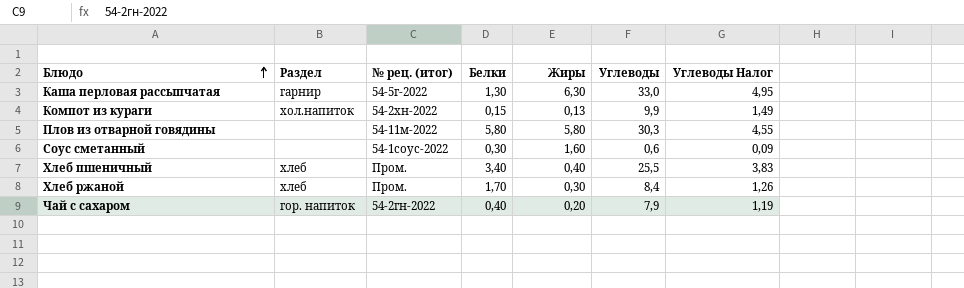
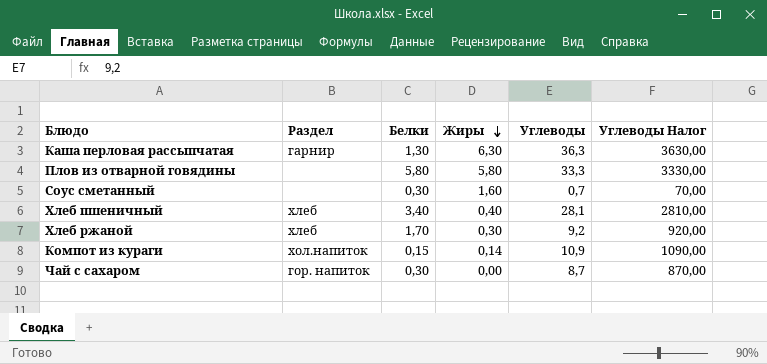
row order: Блюдо ascending -> Жиры descending
column № рец. (итог) | position: 3 -> none
column Углеводы Налог | formula: [Углеводы] * 0,15 -> [Углеводы] * 100
Каша перловая рассыпчатая | Углеводы: 33,0 -> 36,3
Плов из отварной говядины | Углеводы: 30,3 -> 33,3
Соус сметанный | Углеводы: 0,6 -> 0,7
Хлеб пшеничный | Углеводы: 25,5 -> 28,1
Хлеб ржаной | Углеводы: 8,4 -> 9,2
Компот из кураги | Жиры: 0,13 -> 0,14
Компот из кураги | Углеводы: 9,9 -> 10,9
Чай с сахаром | Белки: 0,40 -> 0,30
Чай с сахаром | Жиры: 0,20 -> 0,00
Чай с сахаром | Углеводы: 7,9 -> 8,7

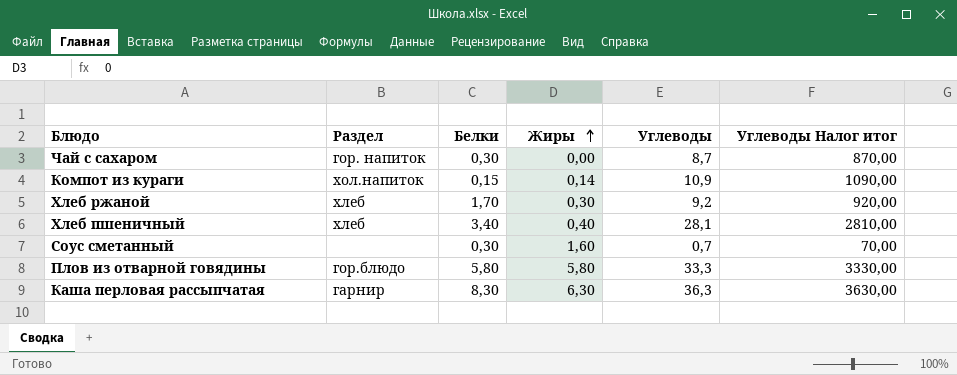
row order: Жиры descending -> Жиры ascending
column name: Углеводы Налог -> Углеводы Налог итог
Плов из отварной говядины | Раздел: none -> гор.блюдо
Каша перловая рассыпчатая | Белки: 1,30 -> 8,30

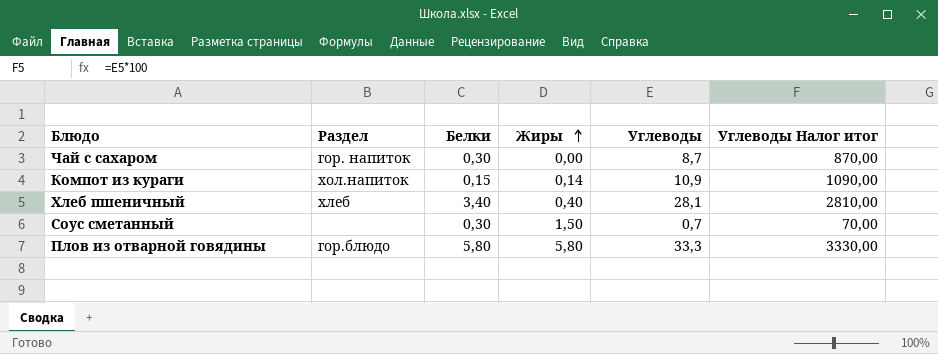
row Хлеб ржаной: хлеб | 1,70 | 0,30 | 9,2 | 920,00 -> none
row Каша перловая рассыпчатая: гарнир | 8,30 | 6,30 | 36,3 | 3630,00 -> none
Соус сметанный | Жиры: 1,60 -> 1,50

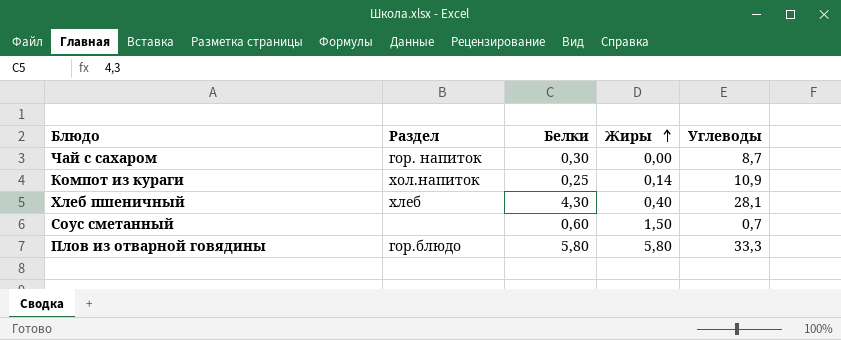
column Углеводы Налог итог | formula: [Углеводы] * 100 -> none
Компот из кураги | Белки: 0,15 -> 0,25
Хлеб пшеничный | Белки: 3,40 -> 4,30
Соус сметанный | Белки: 0,30 -> 0,60

